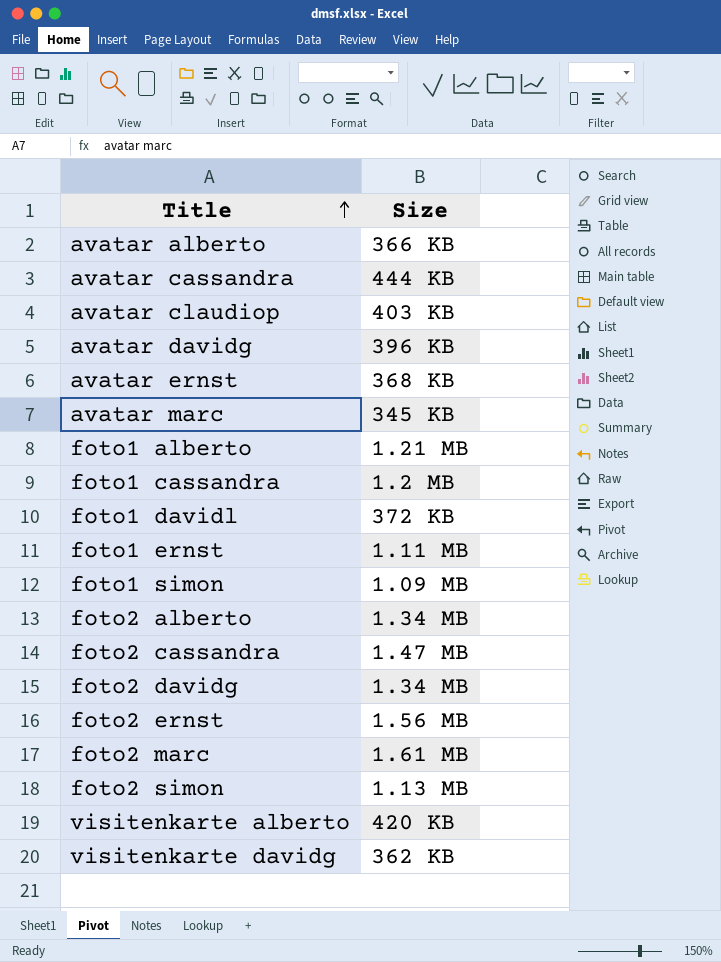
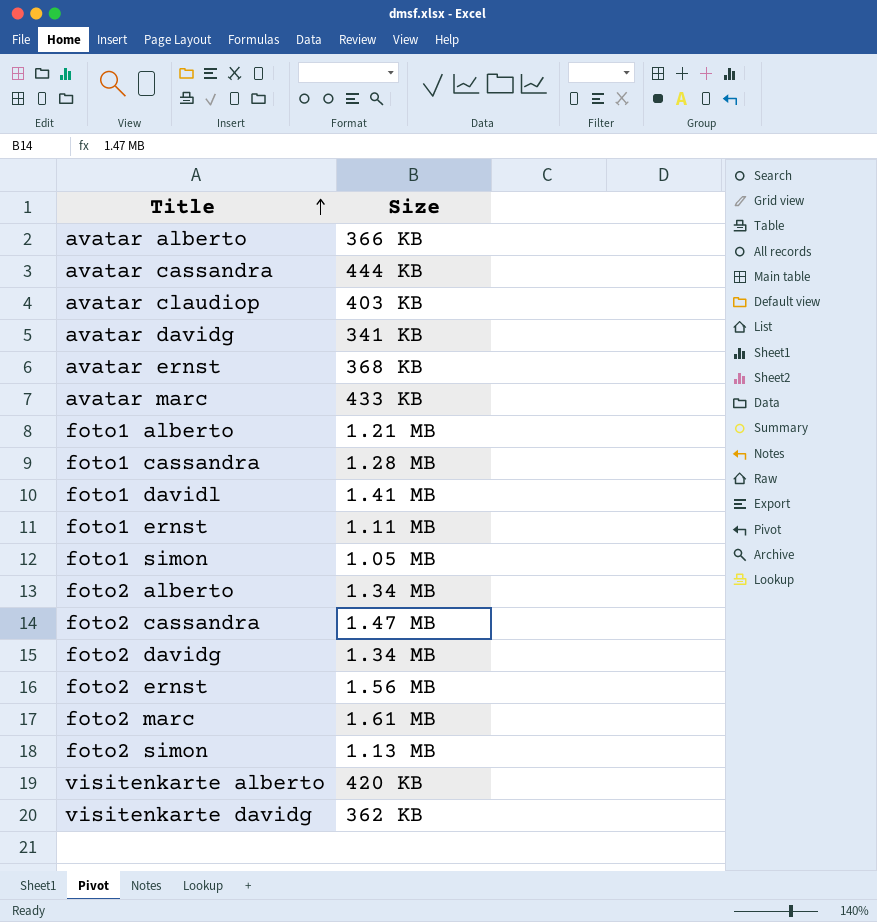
avatar davidg | Size: 396 KB -> 341 KB
avatar marc | Size: 345 KB -> 433 KB
foto1 cassandra | Size: 1.2 MB -> 1.28 MB
foto1 davidl | Size: 372 KB -> 1.41 MB
foto1 simon | Size: 1.09 MB -> 1.05 MB

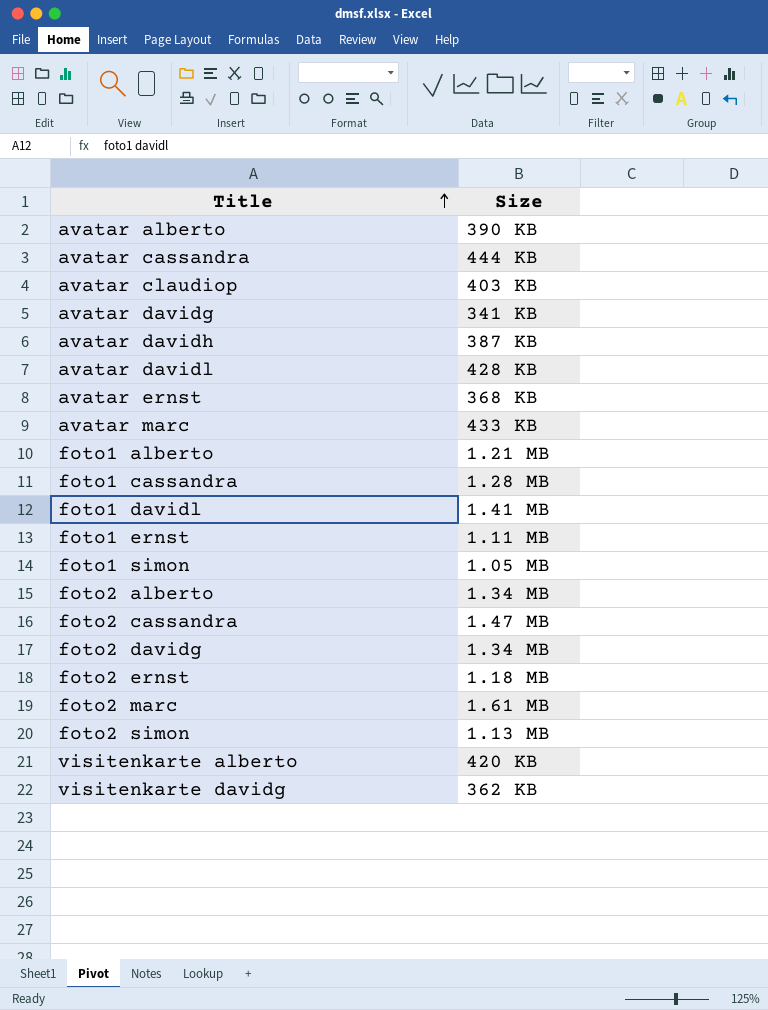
avatar alberto | Size: 366 KB -> 390 KB
row avatar davidh: none -> 387 KB
row avatar davidl: none -> 428 KB
foto2 ernst | Size: 1.56 MB -> 1.18 MB

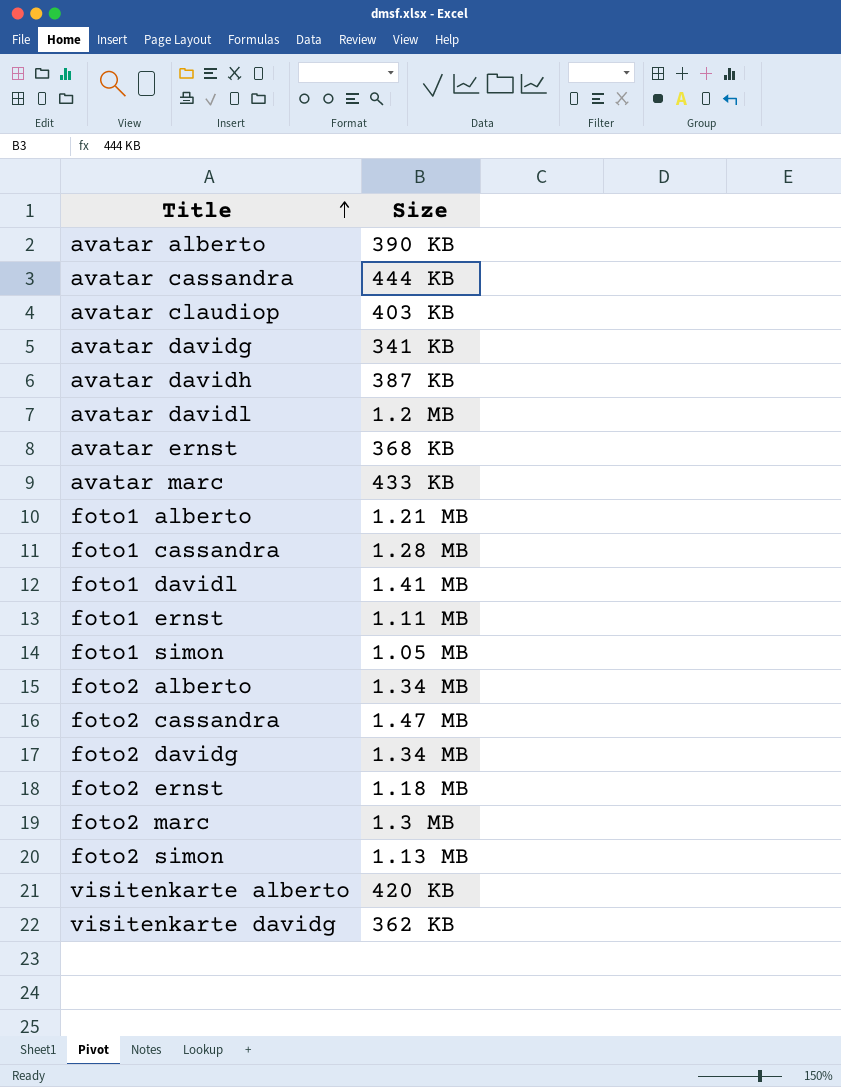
avatar davidl | Size: 428 KB -> 1.2 MB
foto2 marc | Size: 1.61 MB -> 1.3 MB

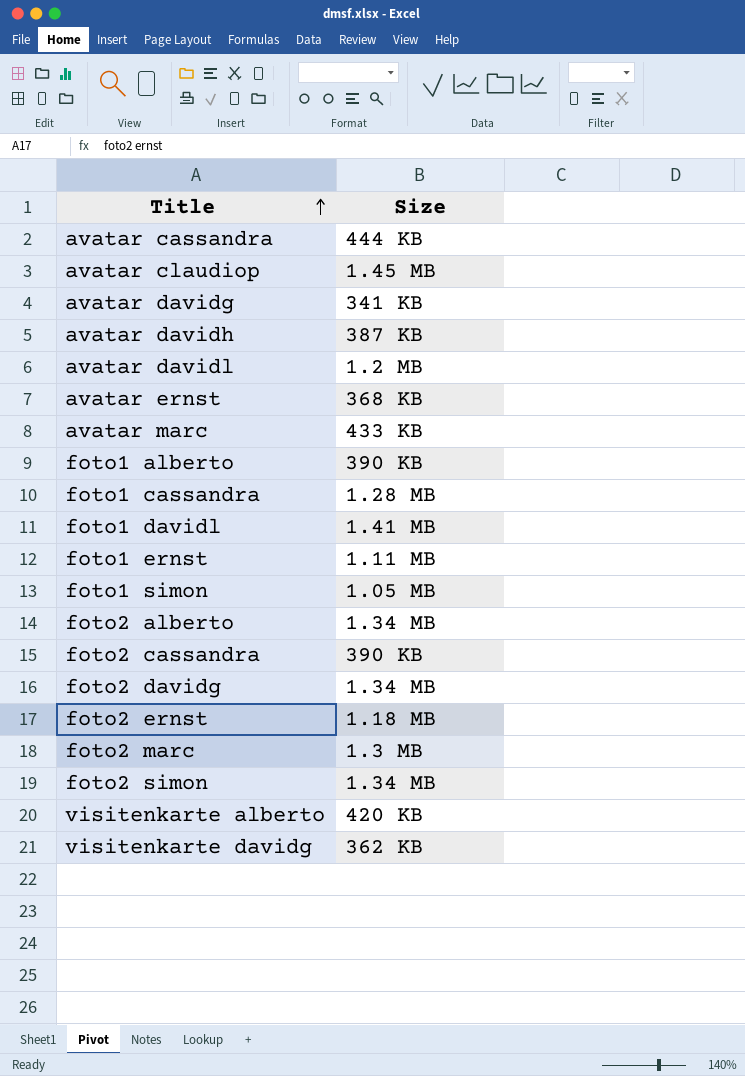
row avatar alberto: 390 KB -> none
avatar claudiop | Size: 403 KB -> 1.45 MB
foto1 alberto | Size: 1.21 MB -> 390 KB
foto2 cassandra | Size: 1.47 MB -> 390 KB
foto2 simon | Size: 1.13 MB -> 1.34 MB

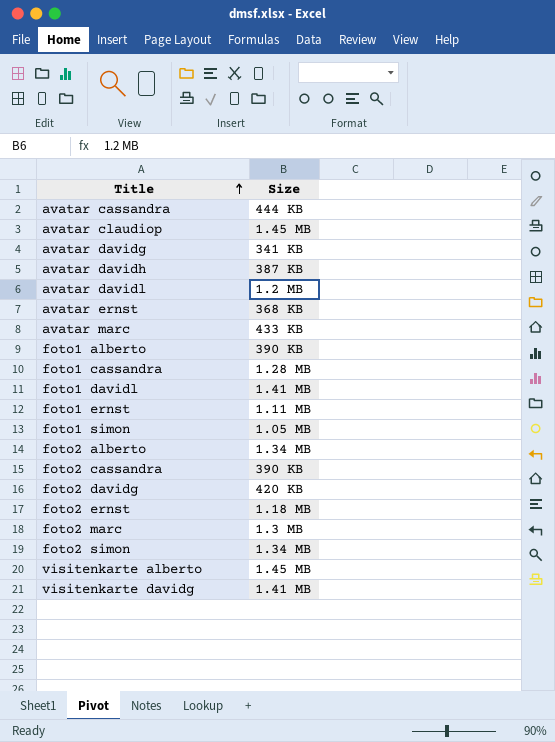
foto2 davidg | Size: 1.34 MB -> 420 KB
visitenkarte alberto | Size: 420 KB -> 1.45 MB
visitenkarte davidg | Size: 362 KB -> 1.41 MB

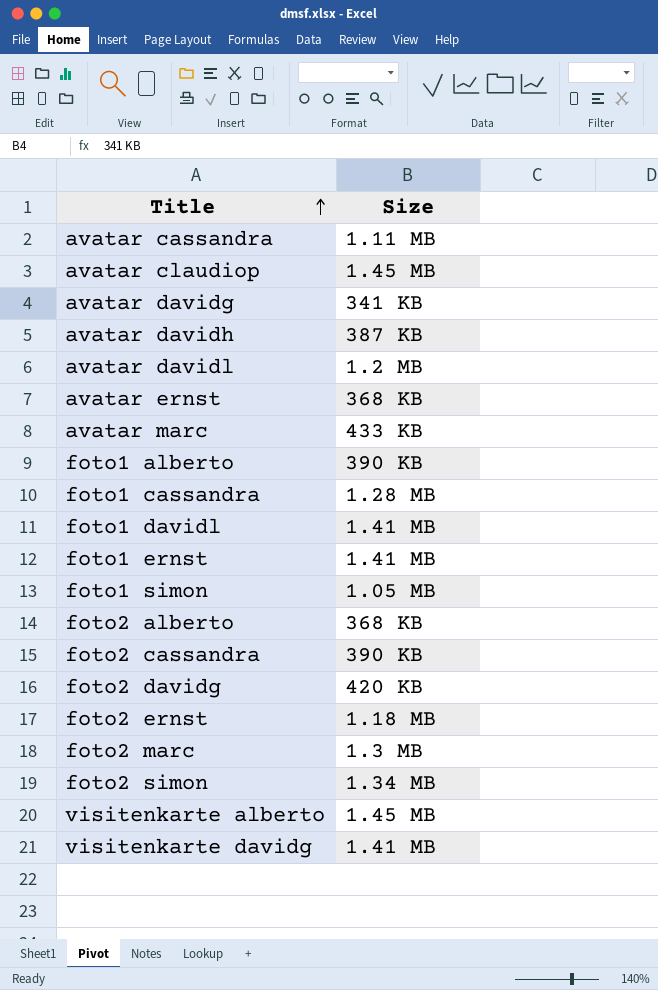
avatar cassandra | Size: 444 KB -> 1.11 MB
foto1 ernst | Size: 1.11 MB -> 1.41 MB
foto2 alberto | Size: 1.34 MB -> 368 KB

